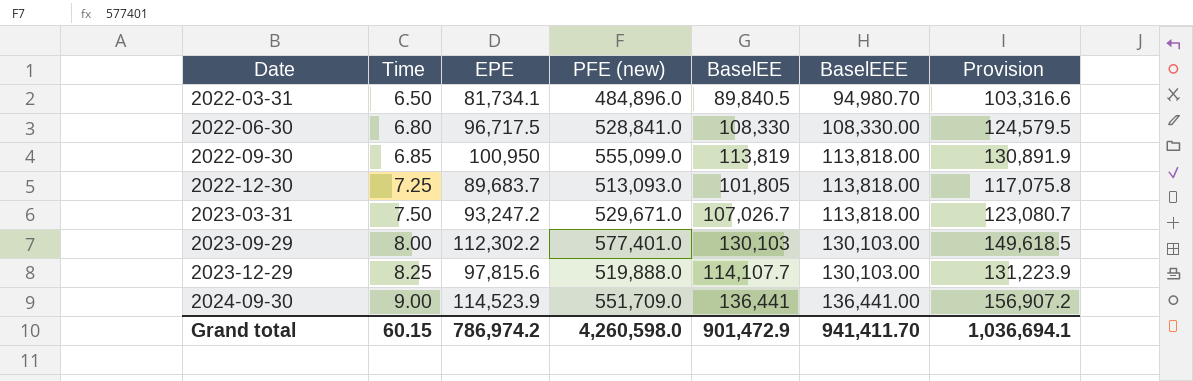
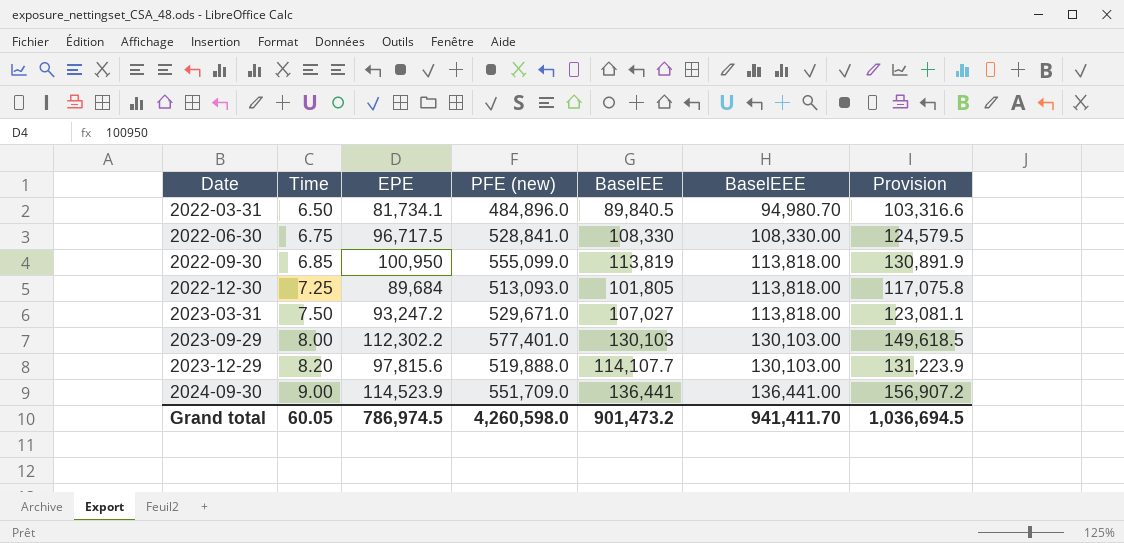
2022-06-30 | Time: 6.80 -> 6.75
2022-12-30 | EPE: 89,683.7 -> 89,684
2023-03-31 | BaselEE: 107,026.7 -> 107,027
2023-03-31 | Provision: 123,080.7 -> 123,081.1
2023-12-29 | Time: 8.25 -> 8.20
Grand total | Time: 60.15 -> 60.05
Grand total | EPE: 786,974.2 -> 786,974.5
Grand total | BaselEE: 901,472.9 -> 901,473.2
Grand total | Provision: 1,036,694.1 -> 1,036,694.5

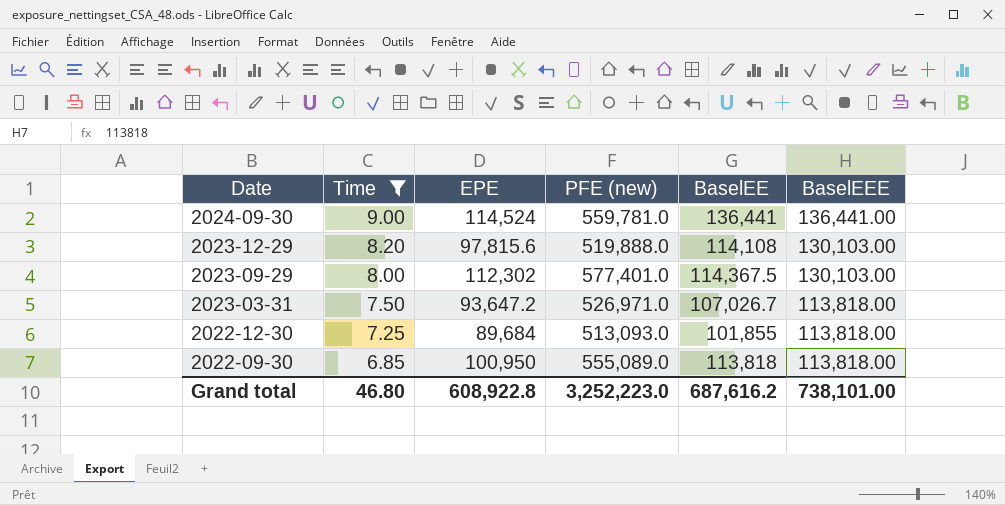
filter: none -> Time >= 6.85
row order: Date ascending -> Date descending
column Provision | formula: [BaselEE] * 1.15 -> none
2024-09-30 | EPE: 114,523.9 -> 114,524
2024-09-30 | PFE (new): 551,709.0 -> 559,781.0
2023-12-29 | BaselEE: 114,107.7 -> 114,108
2023-09-29 | EPE: 112,302.2 -> 112,302
2023-09-29 | BaselEE: 130,103 -> 114,367.5
2023-03-31 | EPE: 93,247.2 -> 93,647.2
2023-03-31 | PFE (new): 529,671.0 -> 526,971.0
2023-03-31 | BaselEE: 107,027 -> 107,026.7
2022-12-30 | BaselEE: 101,805 -> 101,855
2022-09-30 | PFE (new): 555,099.0 -> 555,089.0
2022-09-30 | BaselEE: 113,819 -> 113,818
Grand total | Time: 60.05 -> 46.80
Grand total | EPE: 786,974.5 -> 608,922.8
Grand total | PFE (new): 4,260,598.0 -> 3,252,223.0
Grand total | BaselEE: 901,473.2 -> 687,616.2
Grand total | BaselEEE: 941,411.70 -> 738,101.00

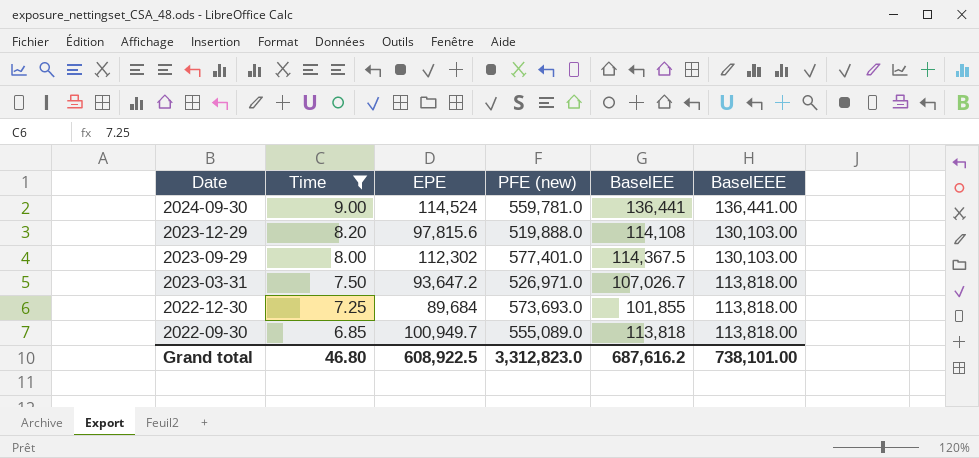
2022-12-30 | PFE (new): 513,093.0 -> 573,693.0
2022-09-30 | EPE: 100,950 -> 100,949.7
Grand total | EPE: 608,922.8 -> 608,922.5
Grand total | PFE (new): 3,252,223.0 -> 3,312,823.0

